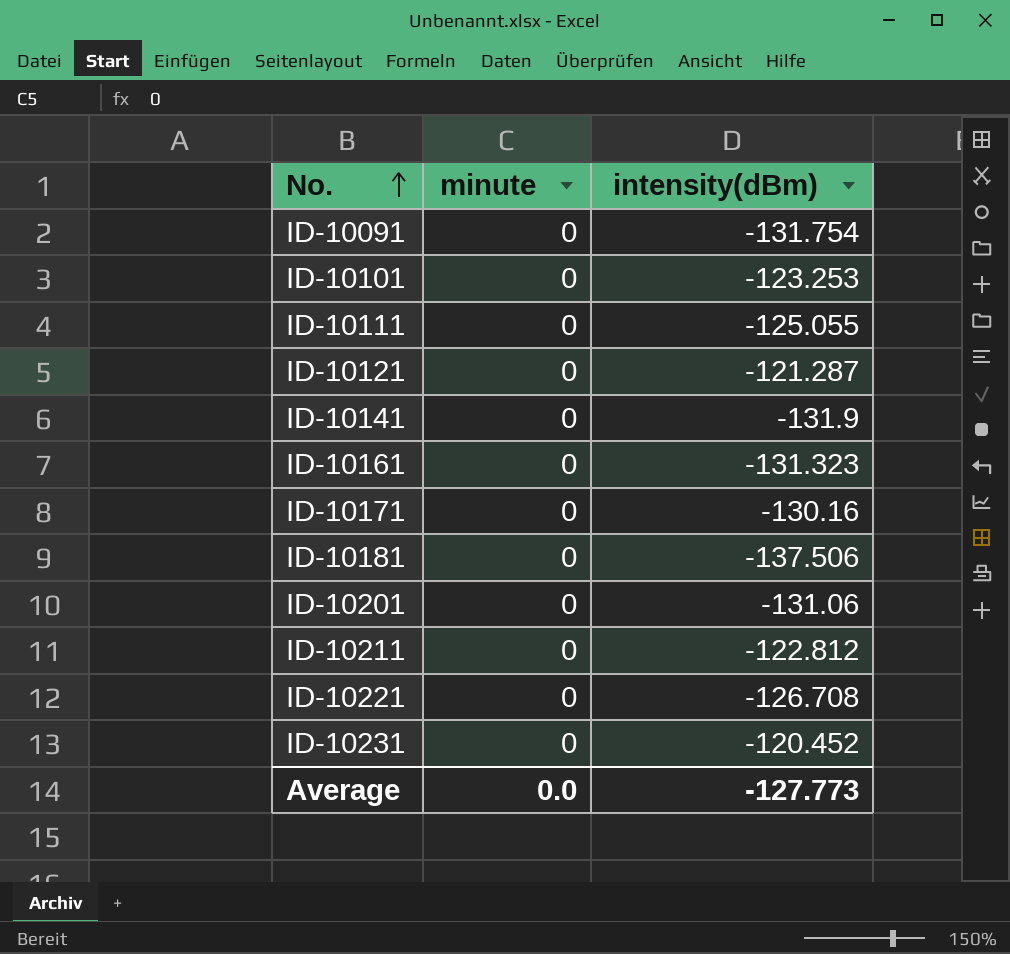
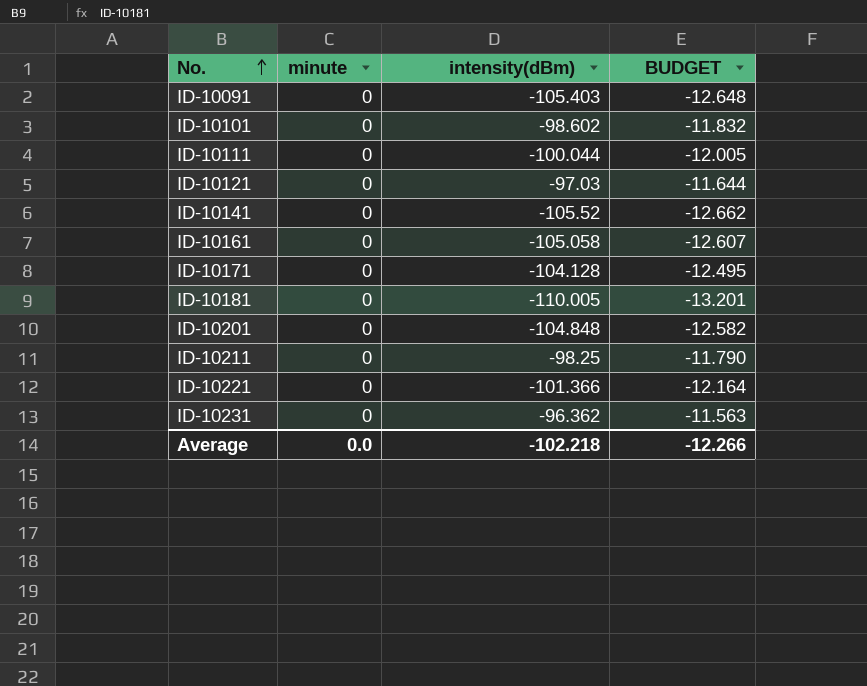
column BUDGET | formula: none -> [intensity(dBm)] * 0.12
ID-10091 | intensity(dBm): -131.754 -> -105.403
ID-10101 | intensity(dBm): -123.253 -> -98.602
ID-10111 | intensity(dBm): -125.055 -> -100.044
ID-10121 | intensity(dBm): -121.287 -> -97.03
ID-10141 | intensity(dBm): -131.9 -> -105.52
ID-10161 | intensity(dBm): -131.323 -> -105.058
ID-10171 | intensity(dBm): -130.16 -> -104.128
ID-10181 | intensity(dBm): -137.506 -> -110.005
ID-10201 | intensity(dBm): -131.06 -> -104.848
ID-10211 | intensity(dBm): -122.812 -> -98.25
ID-10221 | intensity(dBm): -126.708 -> -101.366
ID-10231 | intensity(dBm): -120.452 -> -96.362
Average | intensity(dBm): -127.773 -> -102.218

